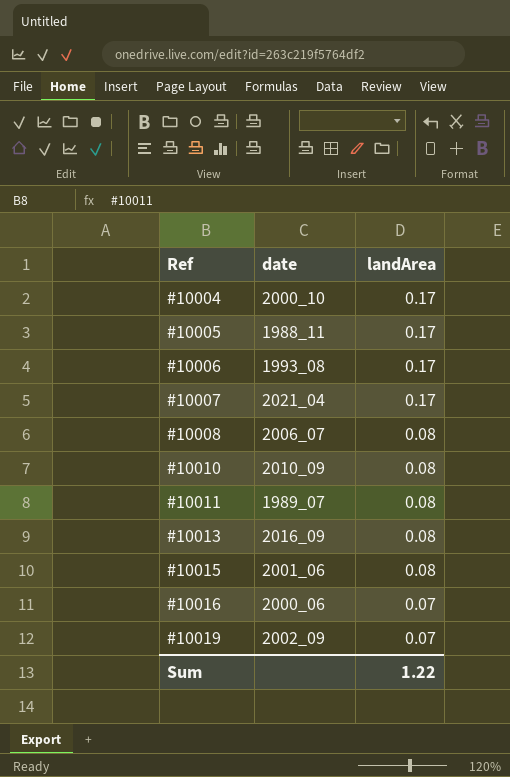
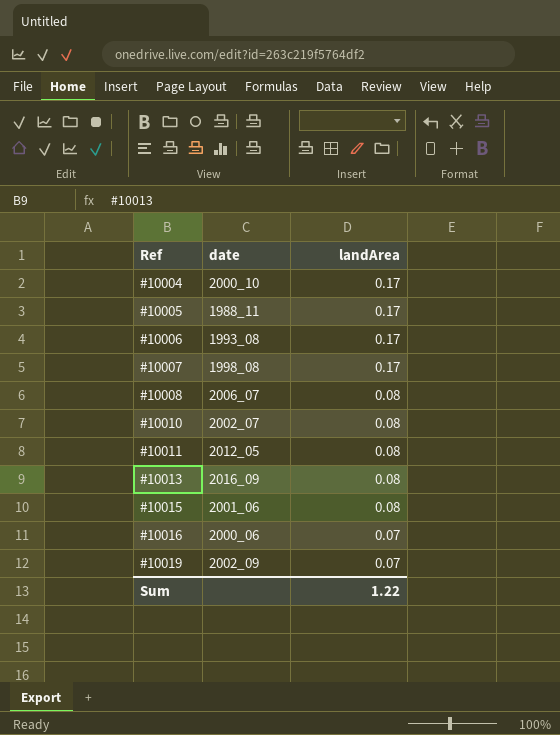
#10007 | date: 2021_04 -> 1998_08
#10010 | date: 2010_09 -> 2002_07
#10011 | date: 1989_07 -> 2012_05

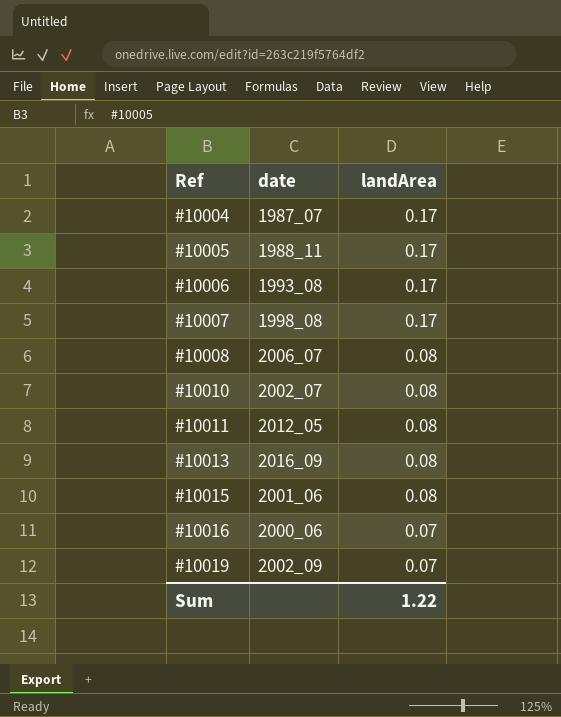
#10004 | date: 2000_10 -> 1987_07

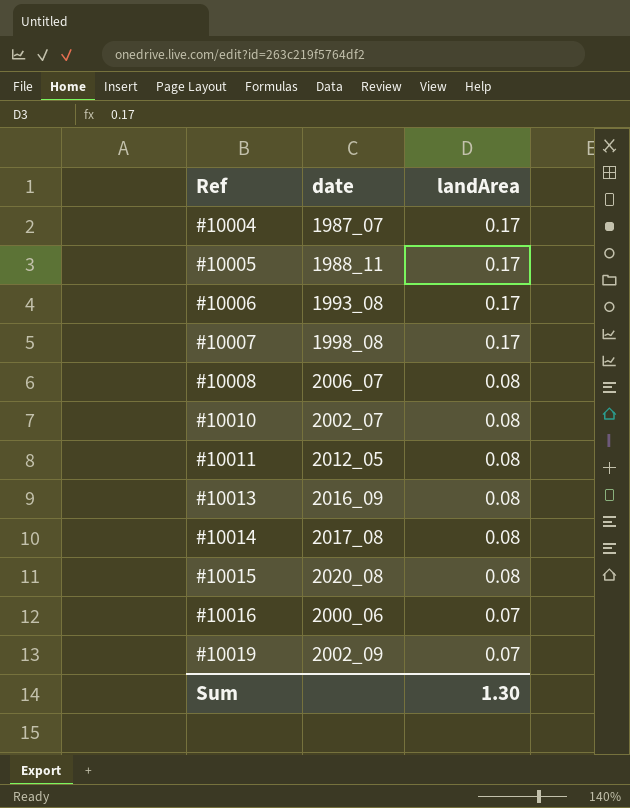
row #10014: none -> 2017_08 | 0.08
#10015 | date: 2001_06 -> 2020_08
Sum | landArea: 1.22 -> 1.30

